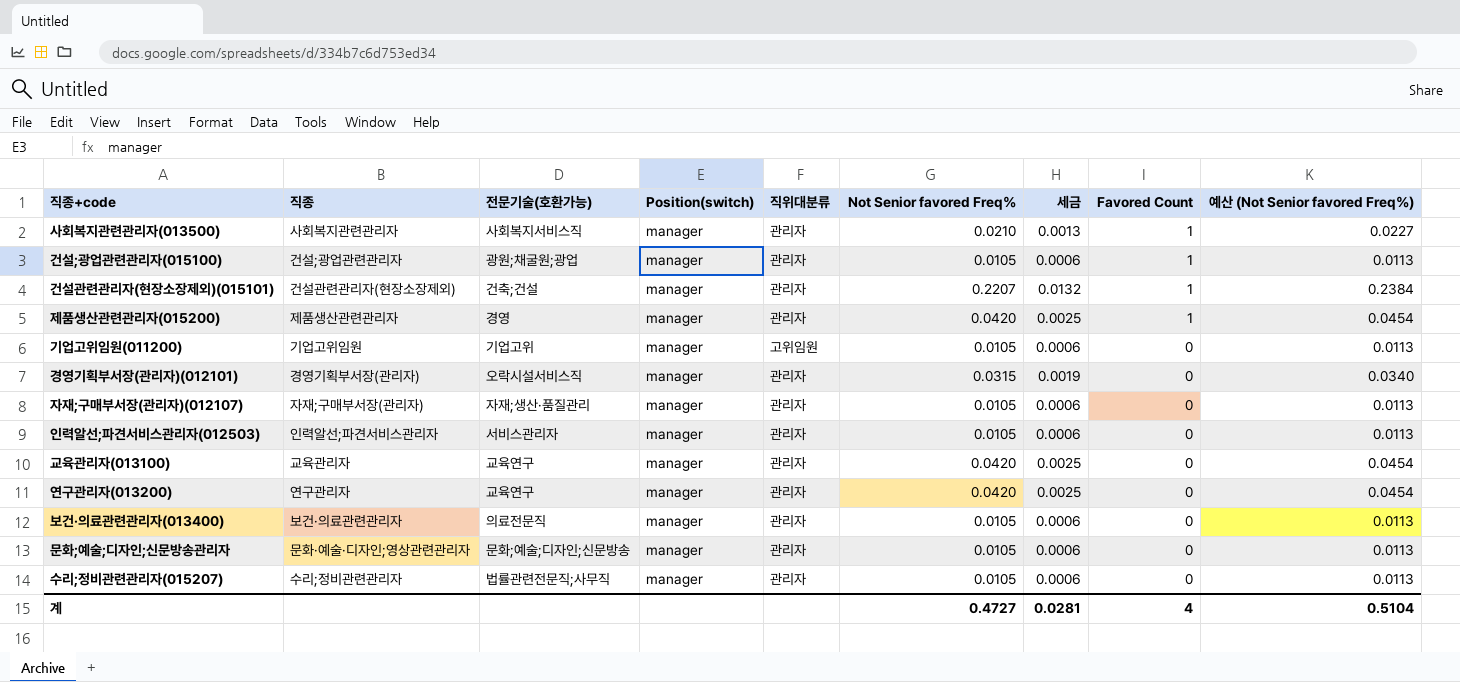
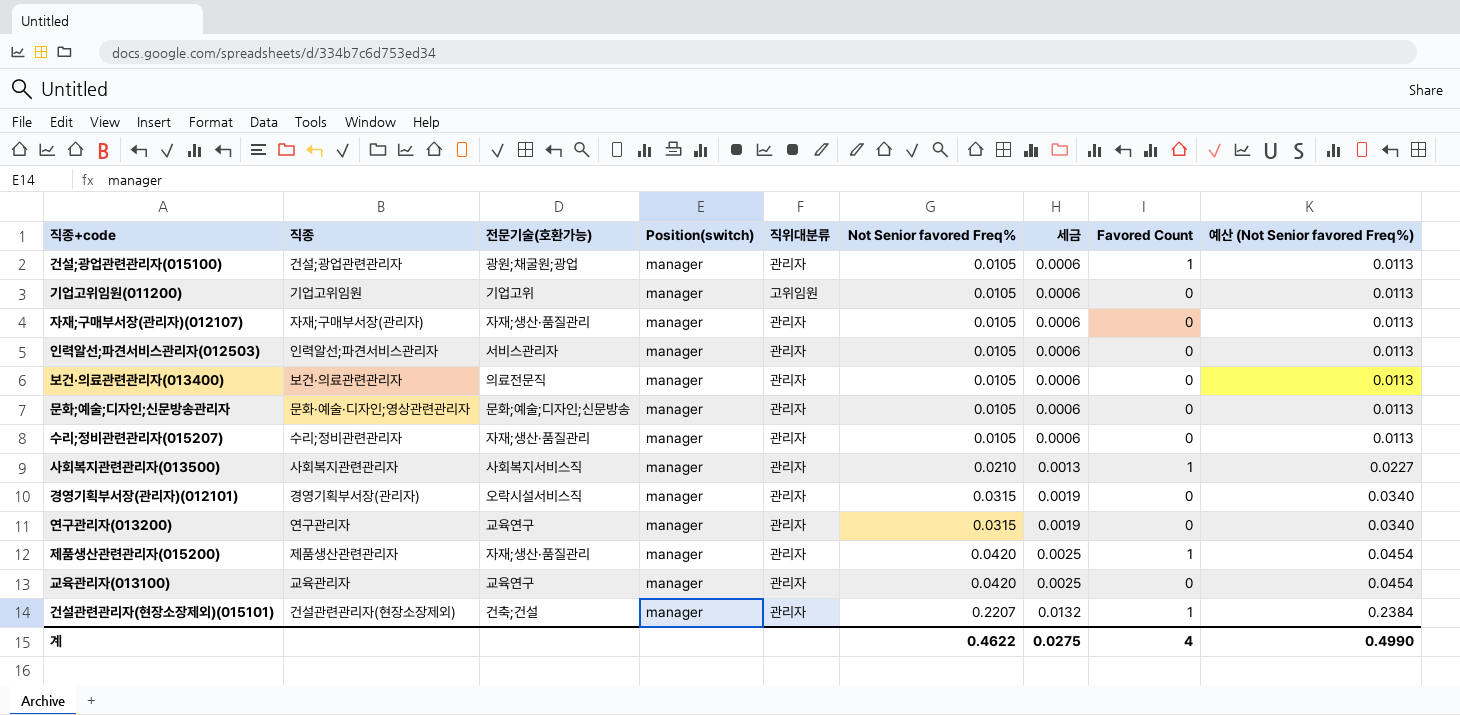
row order: Favored Count descending -> Not Senior favored Freq% ascending
수리;정비관련관리자(015207) | 전문기술(호환가능): 법률관련전문직;사무직 -> 자재;생산·품질관리
연구관리자(013200) | Not Senior favored Freq%: 0.0420 -> 0.0315
연구관리자(013200) | 세금: 0.0025 -> 0.0019
연구관리자(013200) | 예산 (Not Senior favored Freq%): 0.0454 -> 0.0340
제품생산관련관리자(015200) | 전문기술(호환가능): 경영 -> 자재;생산·품질관리
계 | Not Senior favored Freq%: 0.4727 -> 0.4622
계 | 세금: 0.0281 -> 0.0275
계 | 예산 (Not Senior favored Freq%): 0.5104 -> 0.4990

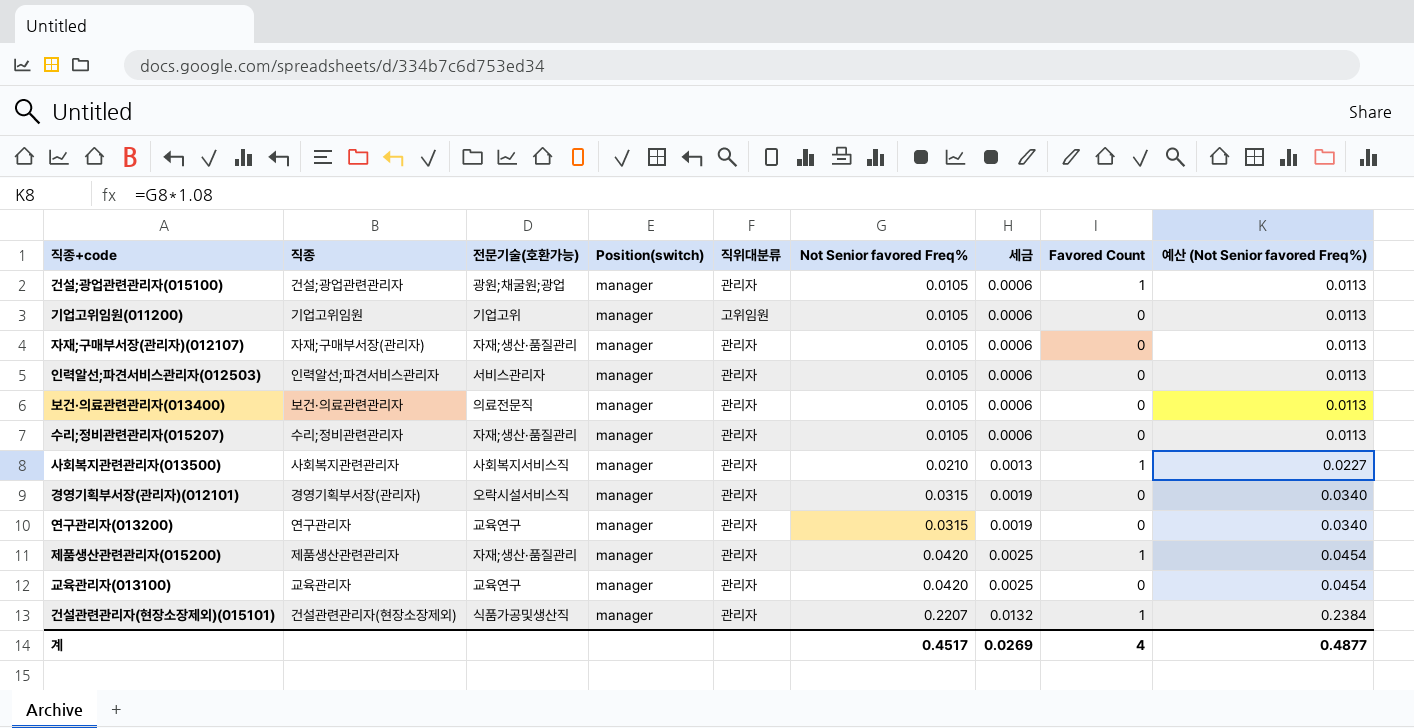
row 문화;예술;디자인;신문방송관리자: 문화·예술·디자인;영상관련관리자 | 문화;예술;디자인;신문방송 | manager | 관리자 | 0.0105 | 0.0006 | 0 | 0.0113 -> none
건설관련관리자(현장소장제외)(015101) | 전문기술(호환가능): 건축;건설 -> 식품가공및생산직
계 | Not Senior favored Freq%: 0.4622 -> 0.4517
계 | 세금: 0.0275 -> 0.0269
계 | 예산 (Not Senior favored Freq%): 0.4990 -> 0.4877

